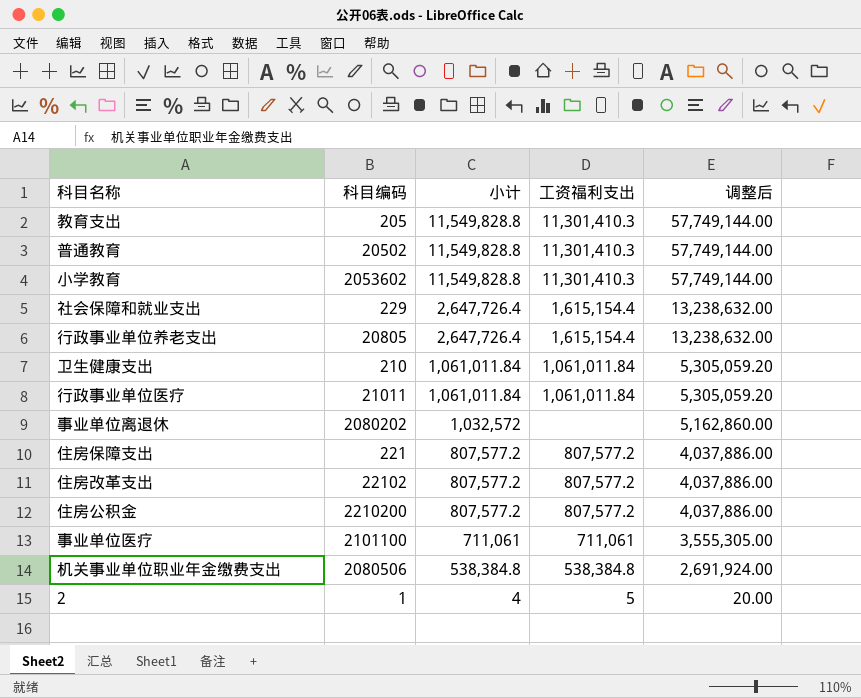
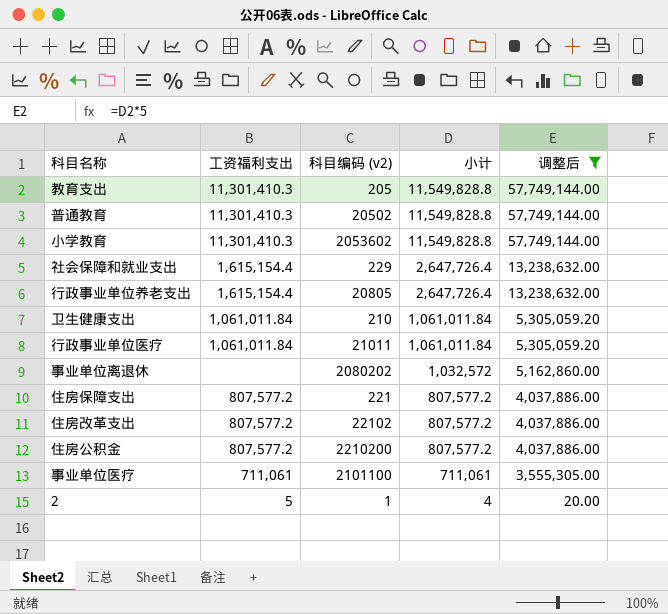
filter: none -> 调整后 != 2,691,924.00
column 工资福利支出 | position: 4 -> 2
column name: 科目编码 -> 科目编码 (v2)

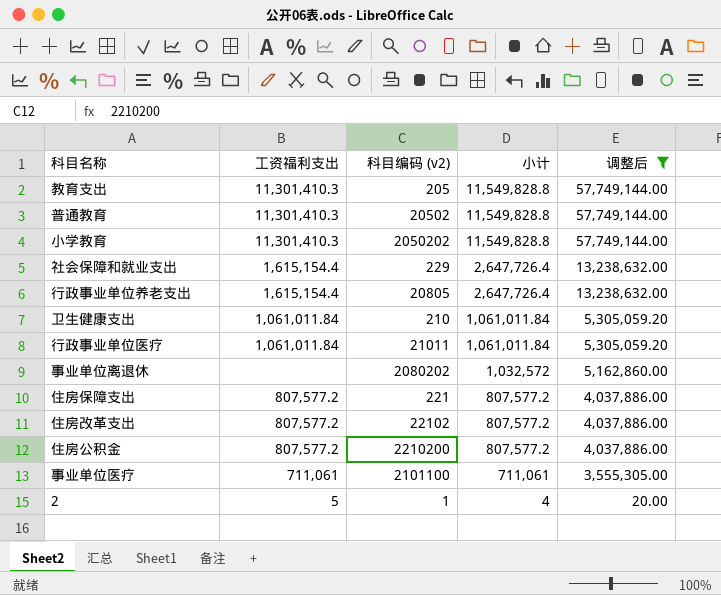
小学教育 | 科目编码 (v2): 2053602 -> 2050202

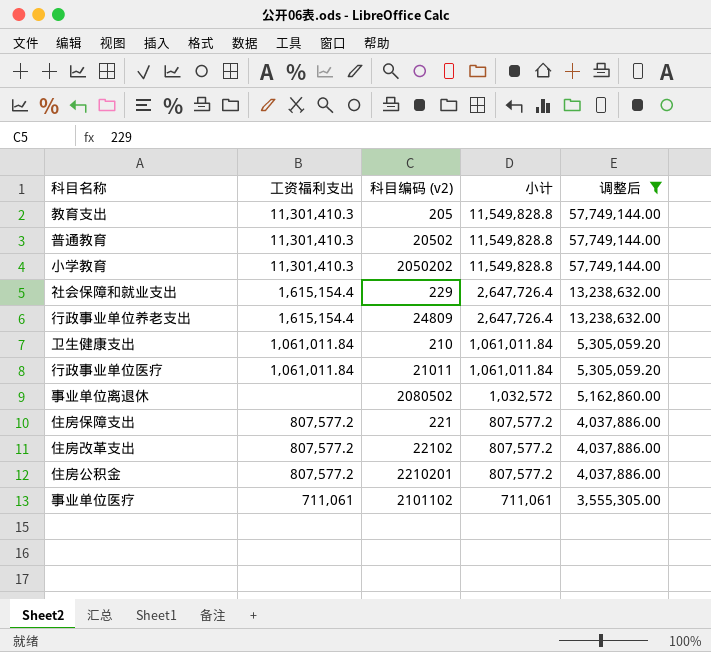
row 2: 5 | 1 | 4 | 20.00 -> none
行政事业单位养老支出 | 科目编码 (v2): 20805 -> 24809
事业单位离退休 | 科目编码 (v2): 2080202 -> 2080502
住房公积金 | 科目编码 (v2): 2210200 -> 2210201
事业单位医疗 | 科目编码 (v2): 2101100 -> 2101102

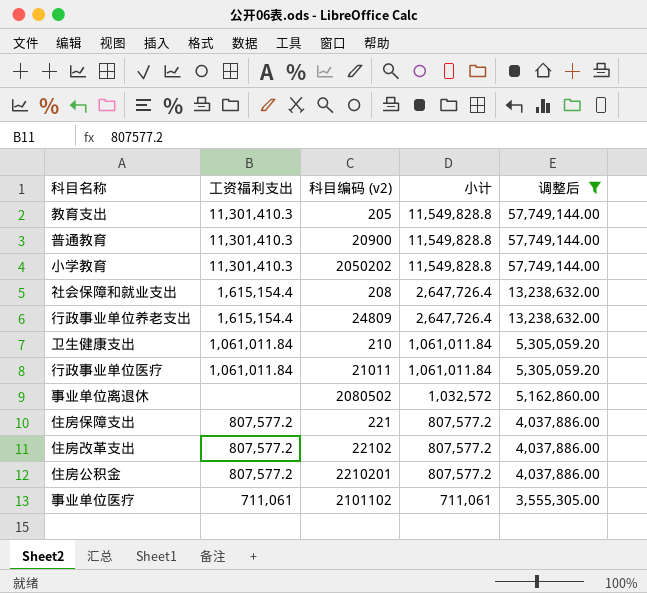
普通教育 | 科目编码 (v2): 20502 -> 20900
社会保障和就业支出 | 科目编码 (v2): 229 -> 208

